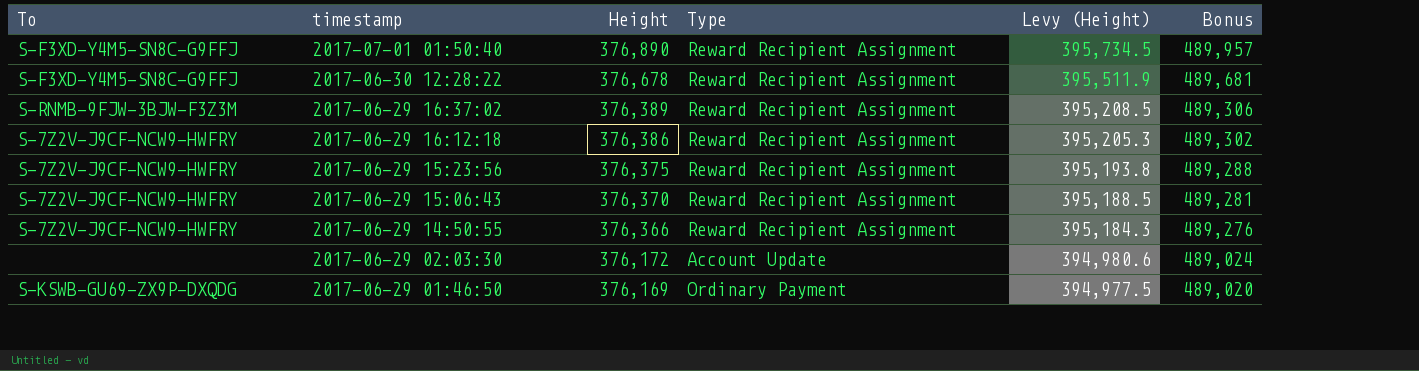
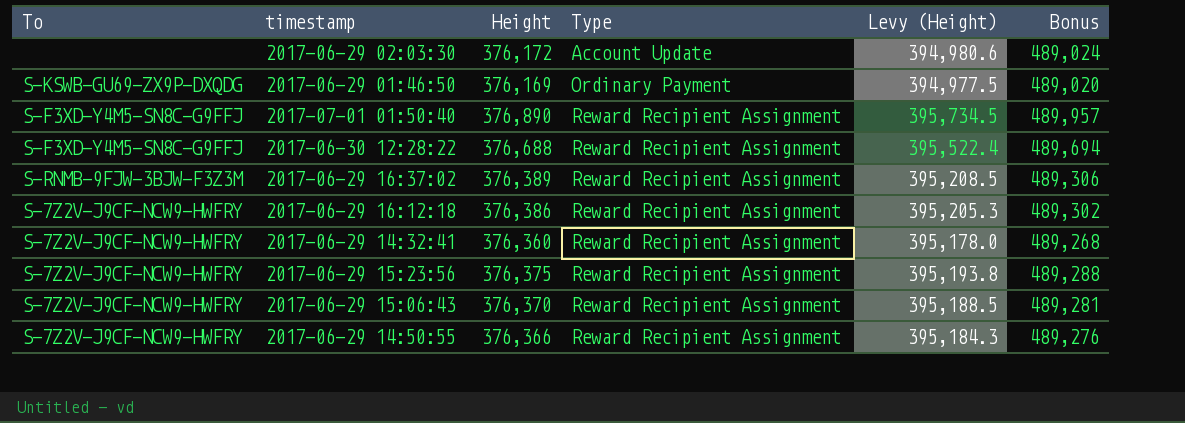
row order: timestamp descending -> Type ascending
2017-06-30 12:28:22 | Height: 376,678 -> 376,688
2017-06-30 12:28:22 | Levy (Height): 395,511.9 -> 395,522.4
2017-06-30 12:28:22 | Bonus: 489,681 -> 489,694
row 2017-06-29 14:32:41: none -> S-7Z2V-J9CF-NCW9-HWFRY | 376,360 | Reward Recipient Assignment | 395,178.0 | 489,268

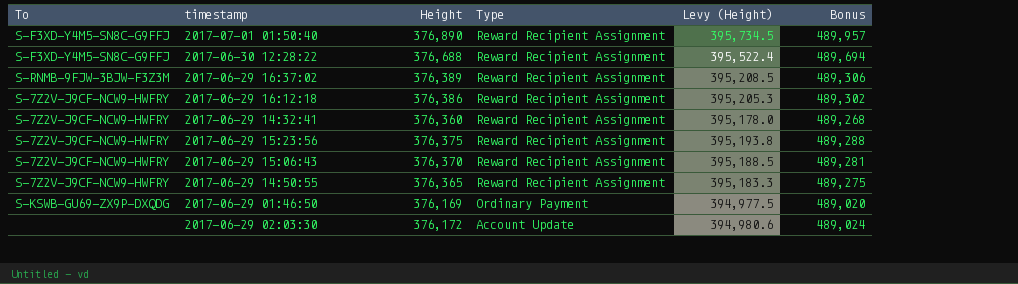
row order: Type ascending -> Type descending
2017-06-29 14:50:55 | Height: 376,366 -> 376,365
2017-06-29 14:50:55 | Levy (Height): 395,184.3 -> 395,183.3
2017-06-29 14:50:55 | Bonus: 489,276 -> 489,275

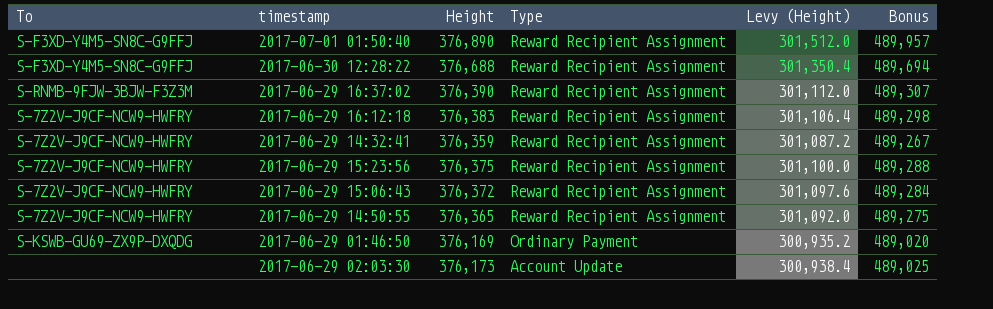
column Levy (Height) | formula: [Height] * 1.05 -> [Height] * 0.8
2017-06-29 16:37:02 | Height: 376,389 -> 376,390
2017-06-29 16:37:02 | Bonus: 489,306 -> 489,307
2017-06-29 16:12:18 | Height: 376,386 -> 376,383
2017-06-29 16:12:18 | Bonus: 489,302 -> 489,298
2017-06-29 14:32:41 | Height: 376,360 -> 376,359
2017-06-29 14:32:41 | Bonus: 489,268 -> 489,267
2017-06-29 15:06:43 | Height: 376,370 -> 376,372
2017-06-29 15:06:43 | Bonus: 489,281 -> 489,284
2017-06-29 02:03:30 | Height: 376,172 -> 376,173
2017-06-29 02:03:30 | Bonus: 489,024 -> 489,025

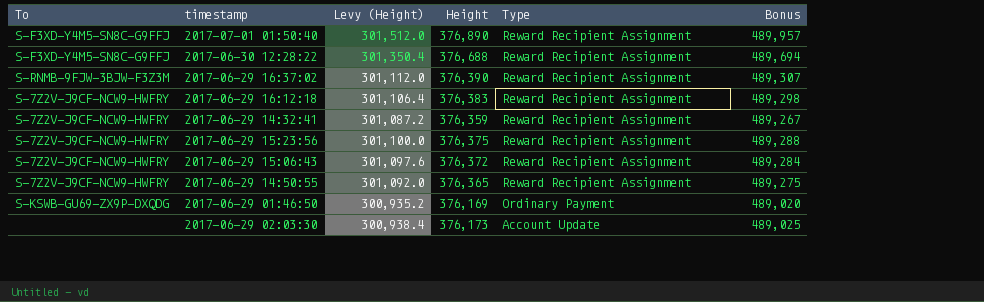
column Levy (Height) | position: 5 -> 3

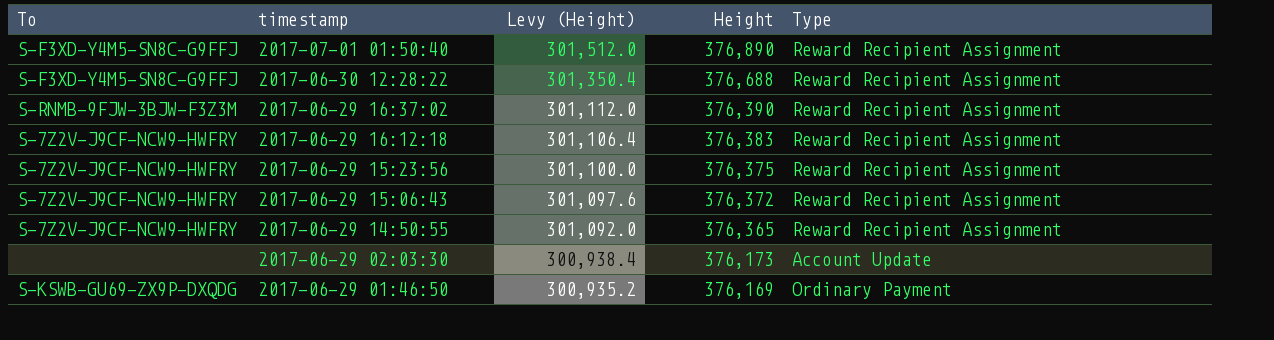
row order: Type descending -> timestamp descending
column Bonus | formula: [Height] * 1.3 -> none
row 2017-06-29 14:32:41: S-7Z2V-J9CF-NCW9-HWFRY | 301,087.2 | 376,359 | Reward Recipient Assignment | 489,267 -> none

